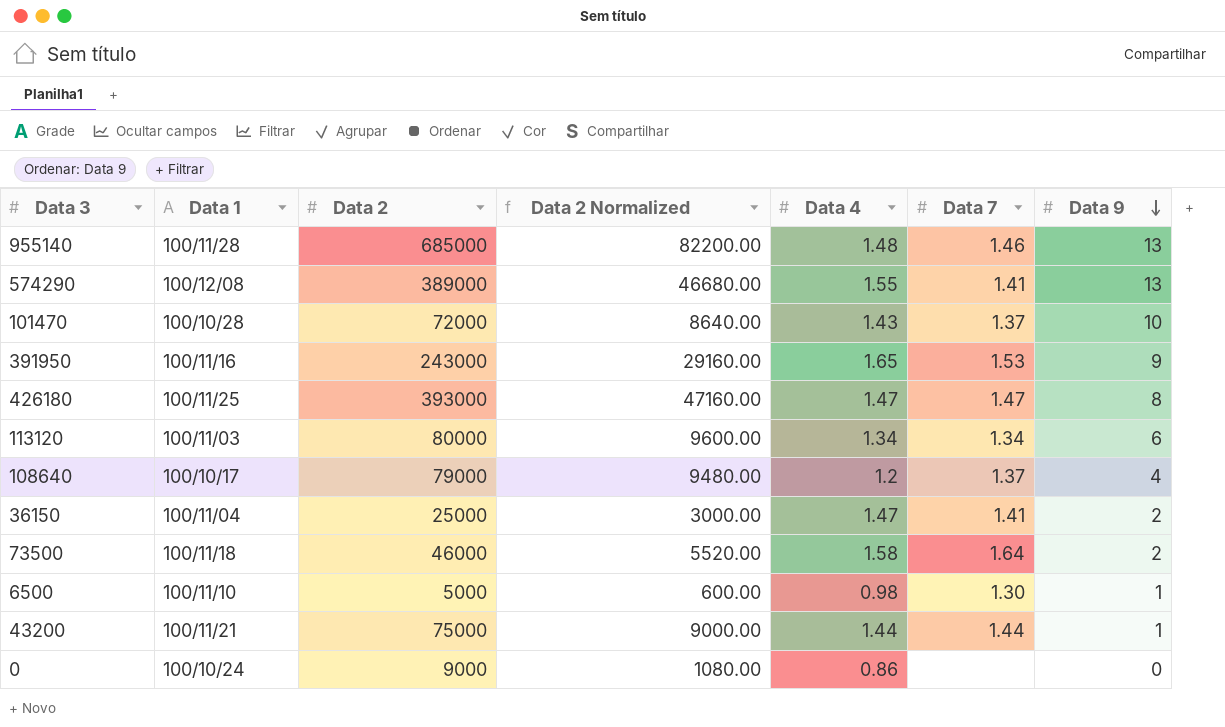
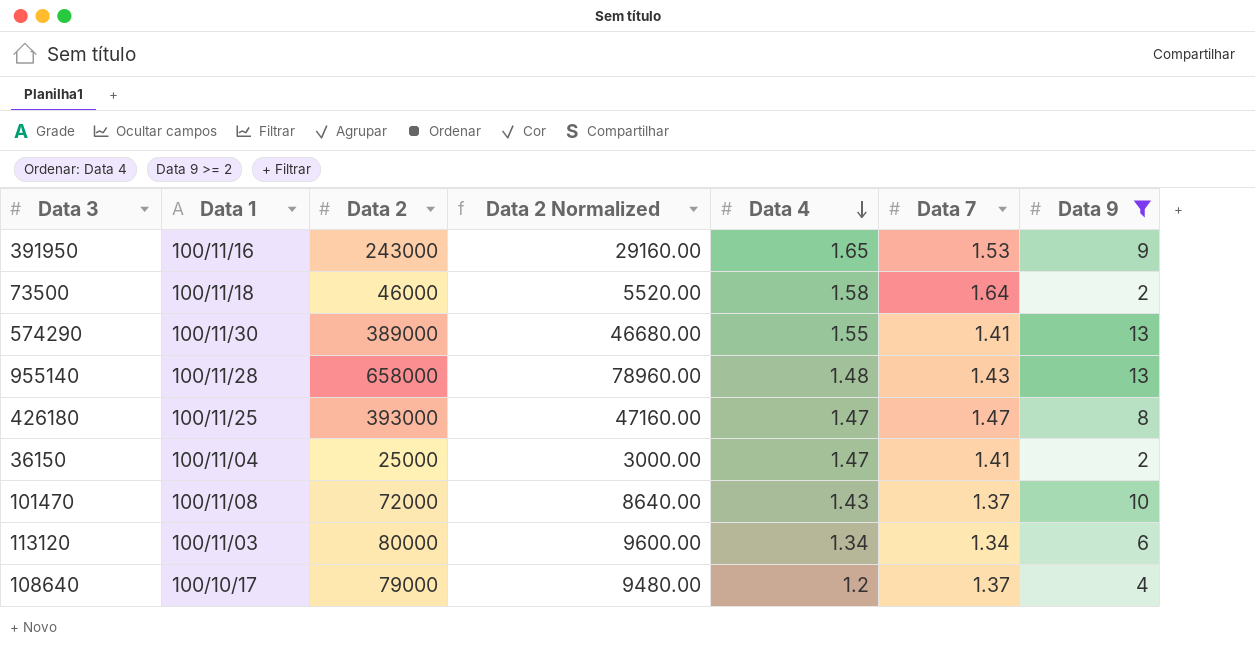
filter: none -> Data 9 >= 2
row order: Data 9 descending -> Data 4 descending
574290 | Data 1: 100/12/08 -> 100/11/30
955140 | Data 2: 685000 -> 658000
955140 | Data 2 Normalized: 82200.00 -> 78960.00
955140 | Data 7: 1.46 -> 1.43
101470 | Data 1: 100/10/28 -> 100/11/08

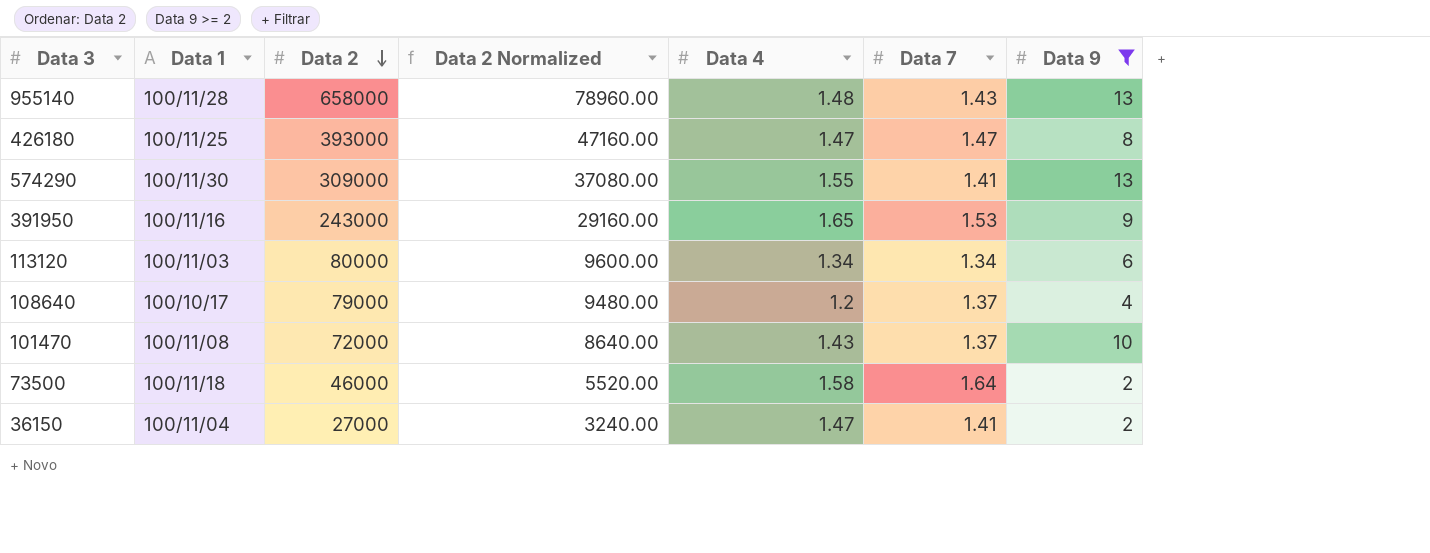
row order: Data 4 descending -> Data 2 descending
574290 | Data 2: 389000 -> 309000
574290 | Data 2 Normalized: 46680.00 -> 37080.00
36150 | Data 2: 25000 -> 27000
36150 | Data 2 Normalized: 3000.00 -> 3240.00

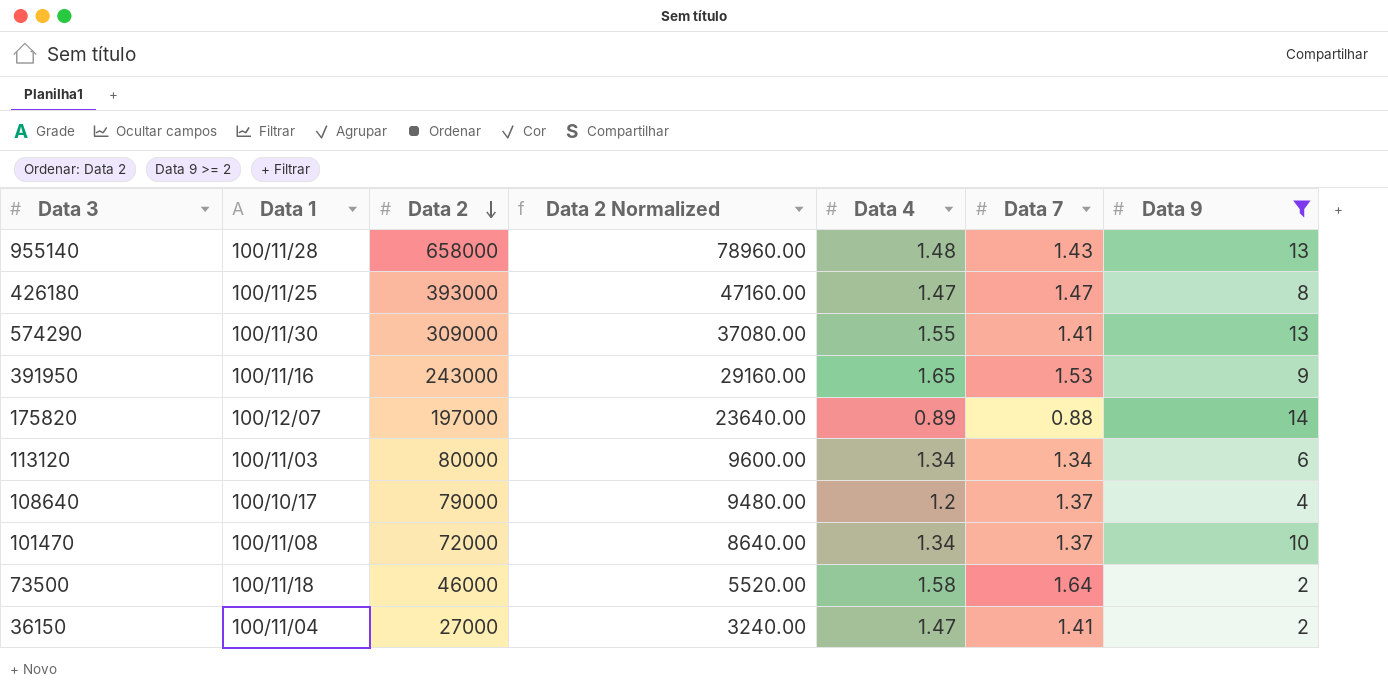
row 175820: none -> 100/12/07 | 197000 | 23640.00 | 0.89 | 0.88 | 14
101470 | Data 4: 1.43 -> 1.34

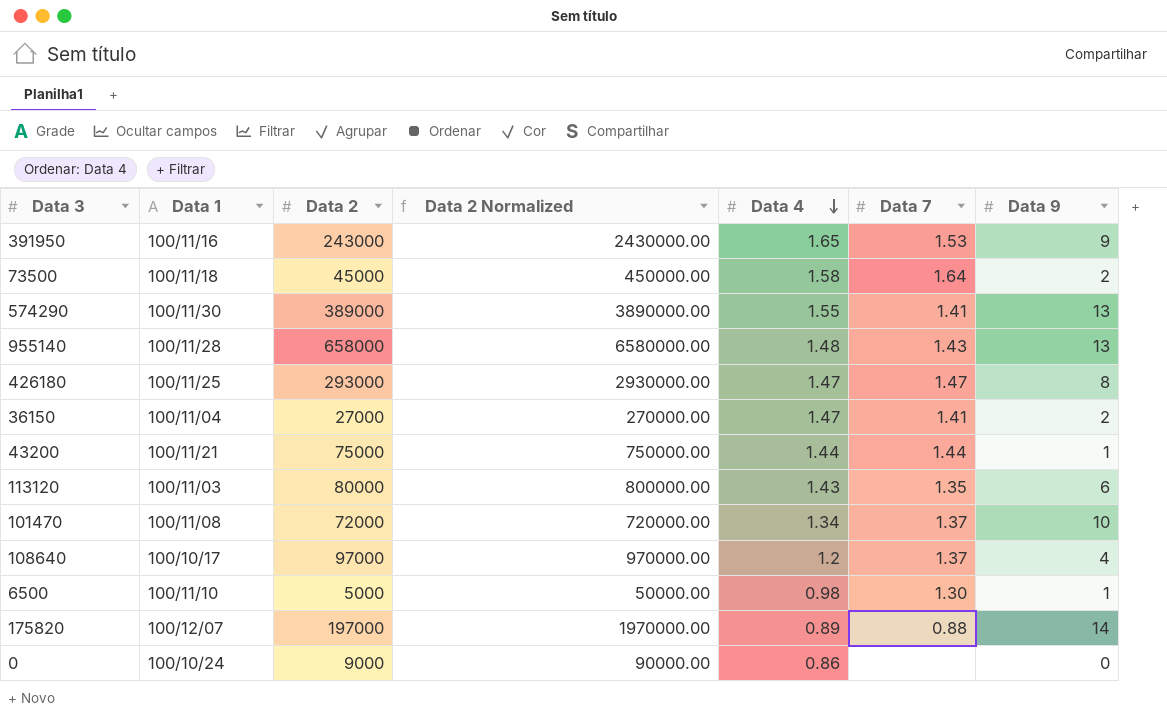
filter: Data 9 >= 2 -> none
row order: Data 2 descending -> Data 4 descending
column Data 2 Normalized | formula: [Data 2] * 0.12 -> [Data 2] * 10
73500 | Data 2: 46000 -> 45000
574290 | Data 2: 309000 -> 389000
426180 | Data 2: 393000 -> 293000
113120 | Data 4: 1.34 -> 1.43
113120 | Data 7: 1.34 -> 1.35
108640 | Data 2: 79000 -> 97000

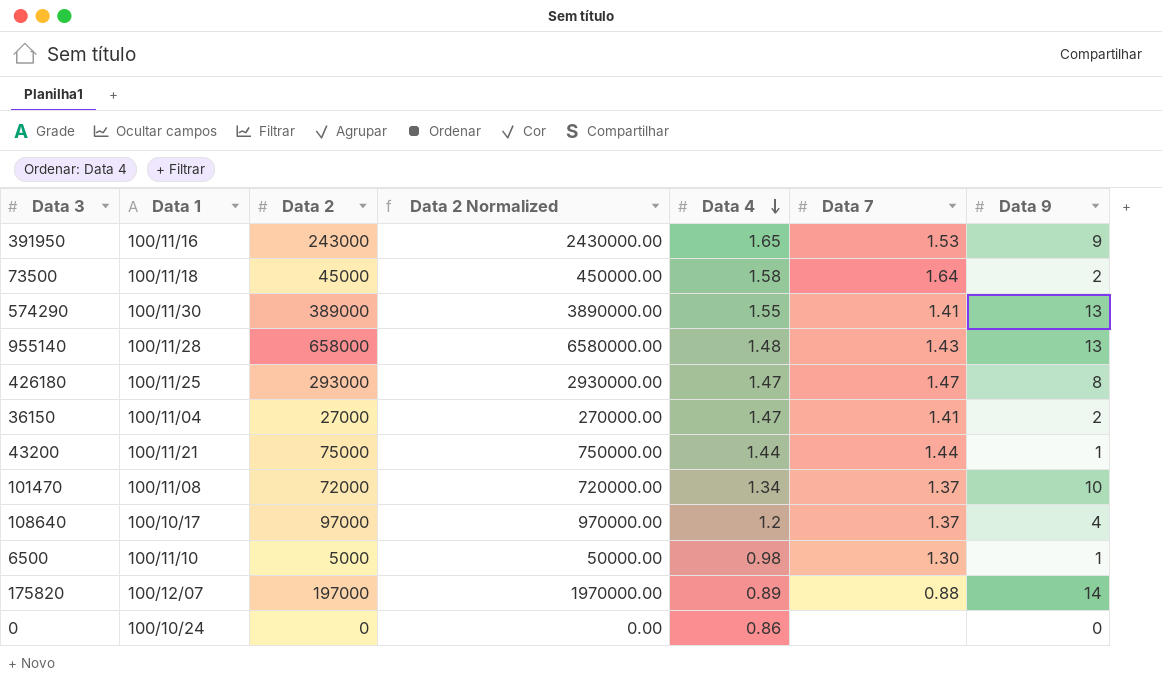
row 113120: 100/11/03 | 80000 | 800000.00 | 1.43 | 1.35 | 6 -> none
0 | Data 2: 9000 -> 0
0 | Data 2 Normalized: 90000.00 -> 0.00

